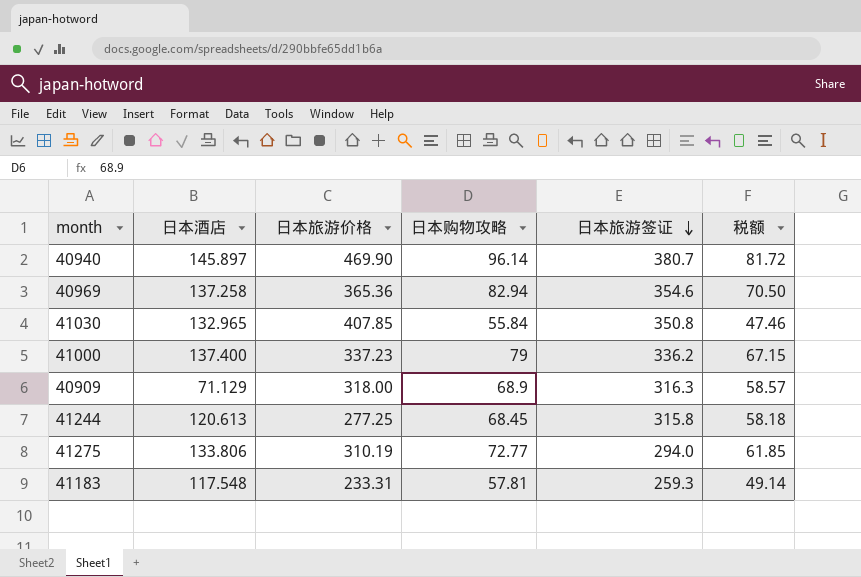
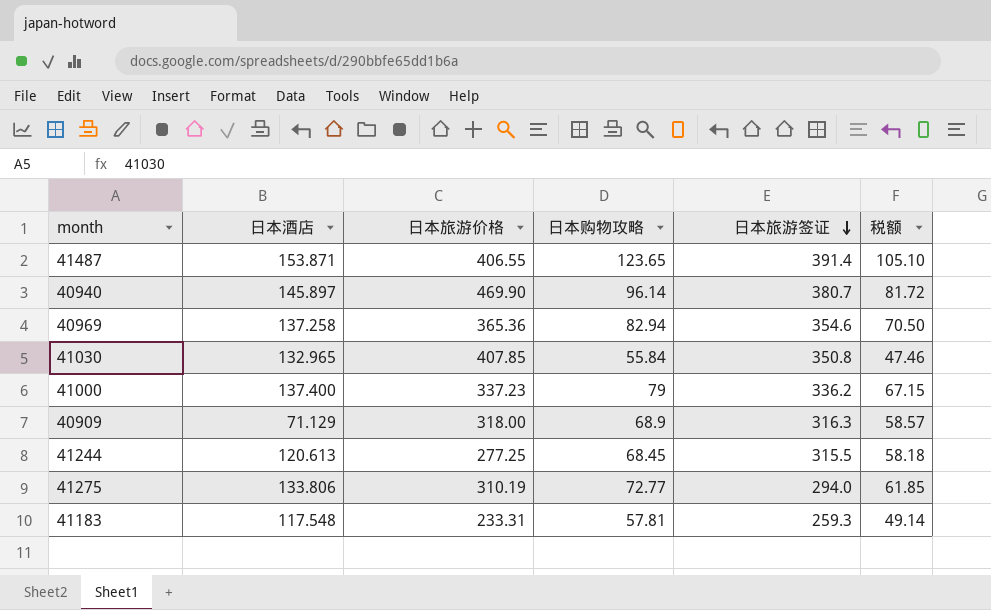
row 41487: none -> 153.871 | 406.55 | 123.65 | 391.4 | 105.10
41244 | 日本旅游签证: 315.8 -> 315.5

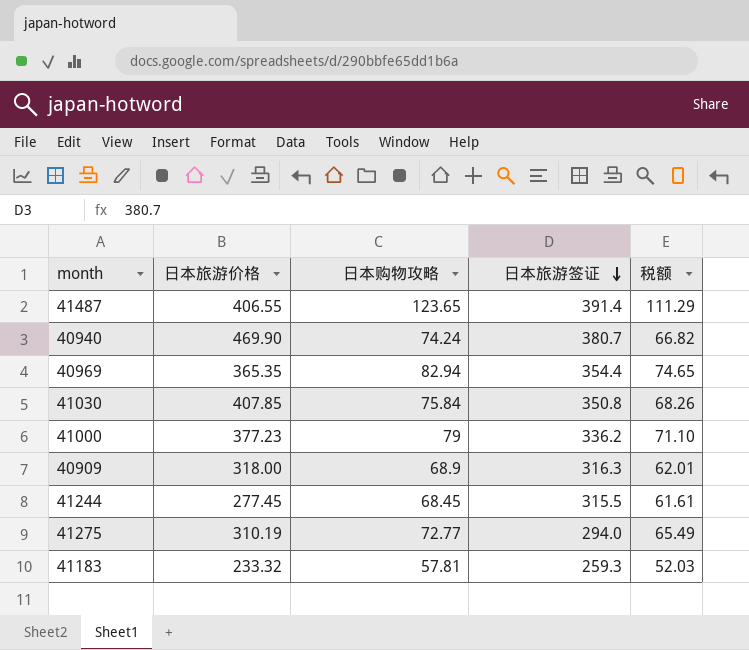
column 日本酒店 | position: 2 -> none
column 税额 | formula: [日本购物攻略] * 0.85 -> [日本购物攻略] * 0.9
40940 | 日本购物攻略: 96.14 -> 74.24
40969 | 日本旅游价格: 365.36 -> 365.35
40969 | 日本旅游签证: 354.6 -> 354.4
41030 | 日本购物攻略: 55.84 -> 75.84
41000 | 日本旅游价格: 337.23 -> 377.23
41244 | 日本旅游价格: 277.25 -> 277.45
41183 | 日本旅游价格: 233.31 -> 233.32

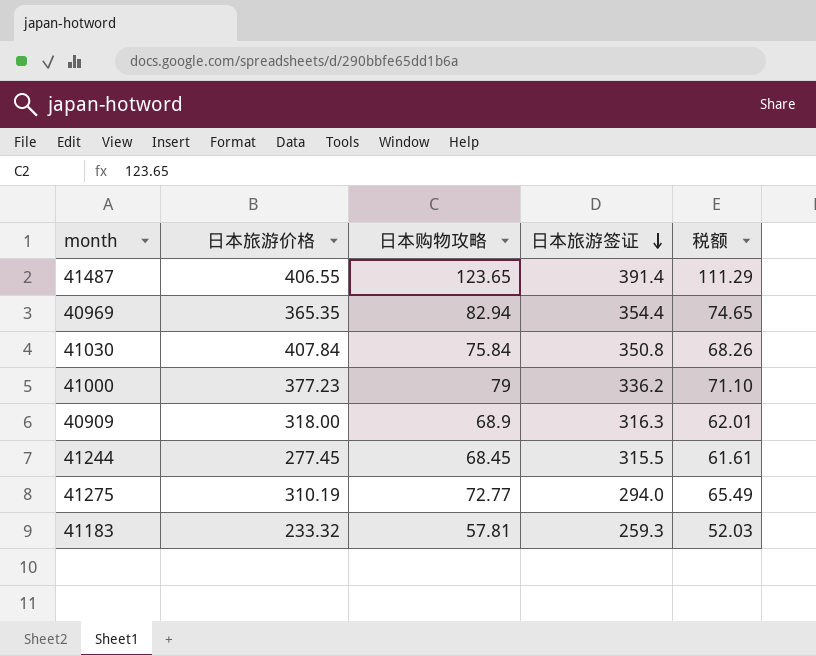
row 40940: 469.90 | 74.24 | 380.7 | 66.82 -> none
41030 | 日本旅游价格: 407.85 -> 407.84

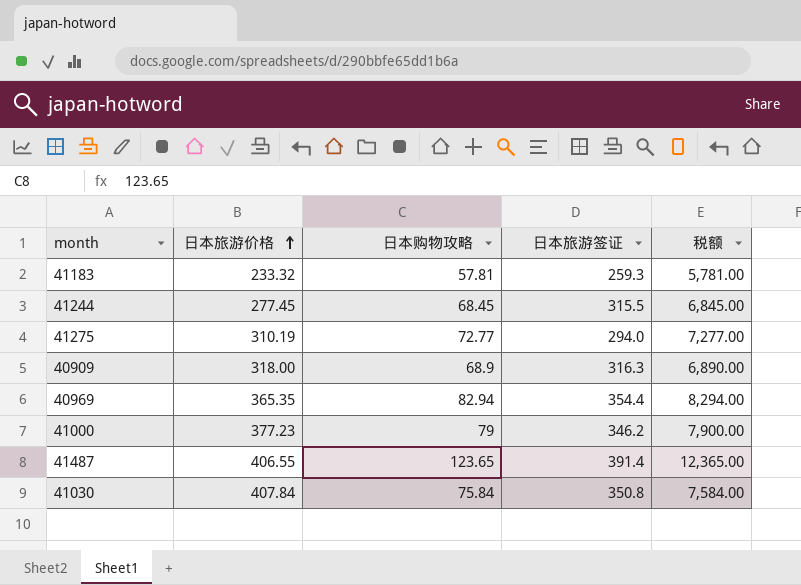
row order: 日本旅游签证 descending -> 日本旅游价格 ascending
column 税额 | formula: [日本购物攻略] * 0.9 -> [日本购物攻略] * 100
41000 | 日本旅游签证: 336.2 -> 346.2

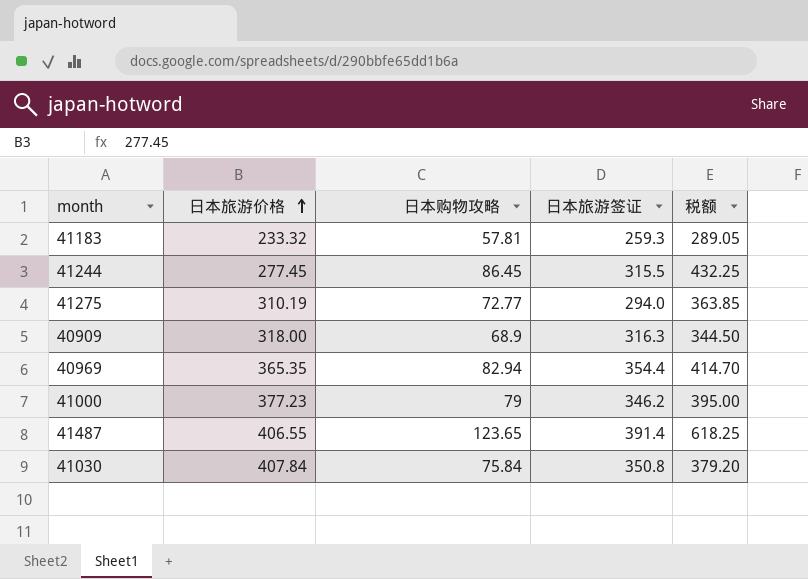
column 税额 | formula: [日本购物攻略] * 100 -> [日本购物攻略] * 5
41244 | 日本购物攻略: 68.45 -> 86.45

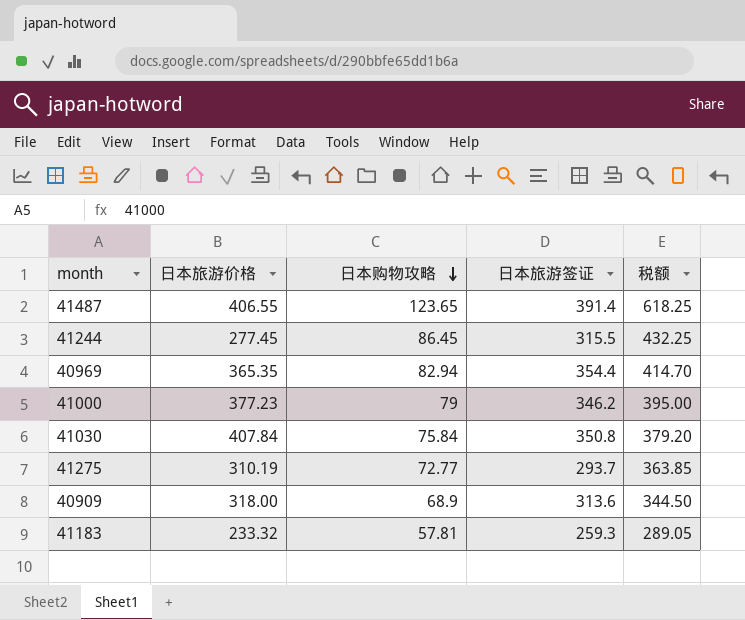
row order: 日本旅游价格 ascending -> 日本购物攻略 descending
41275 | 日本旅游签证: 294.0 -> 293.7
40909 | 日本旅游签证: 316.3 -> 313.6

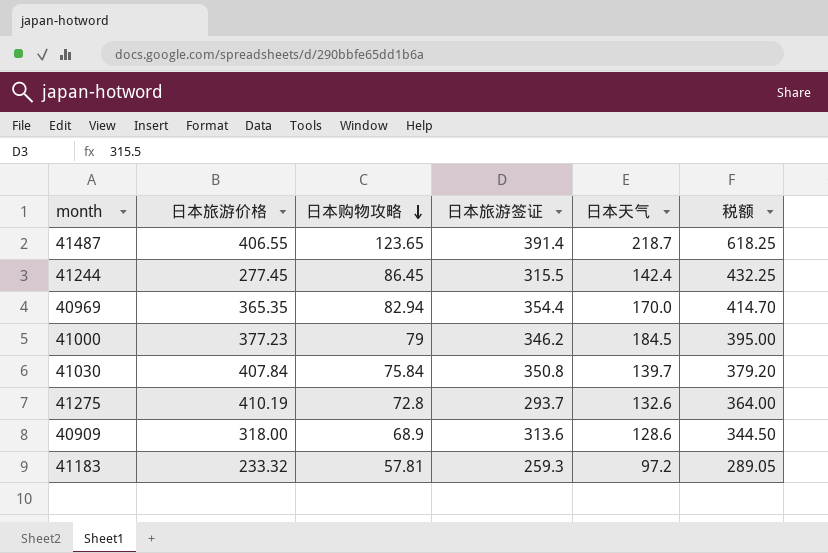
column 日本天气 | position: none -> 5
41275 | 日本旅游价格: 310.19 -> 410.19
41275 | 日本购物攻略: 72.77 -> 72.8
41275 | 税额: 363.85 -> 364.00

